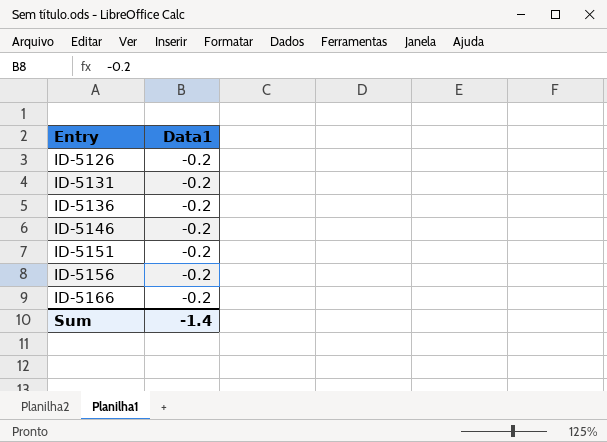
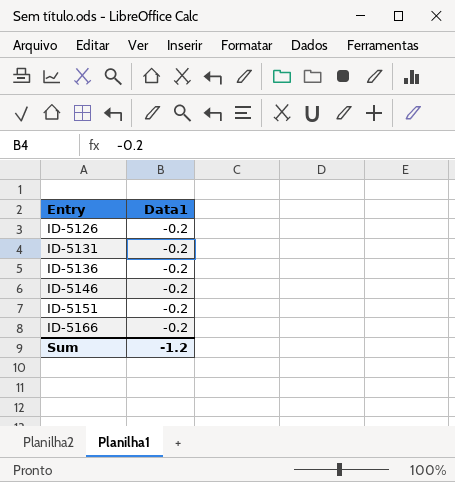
row ID-5156: -0.2 -> none
Sum | Data1: -1.4 -> -1.2

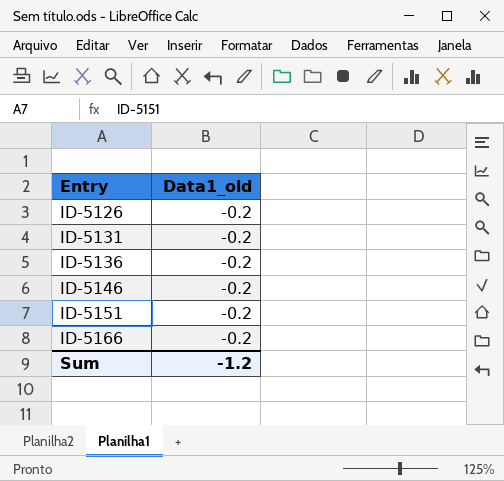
column name: Data1 -> Data1_old

